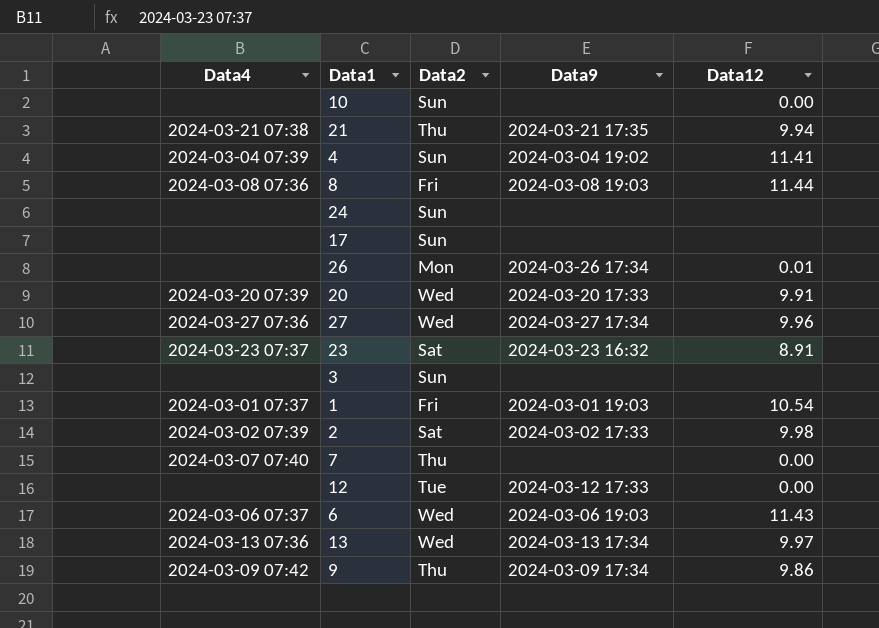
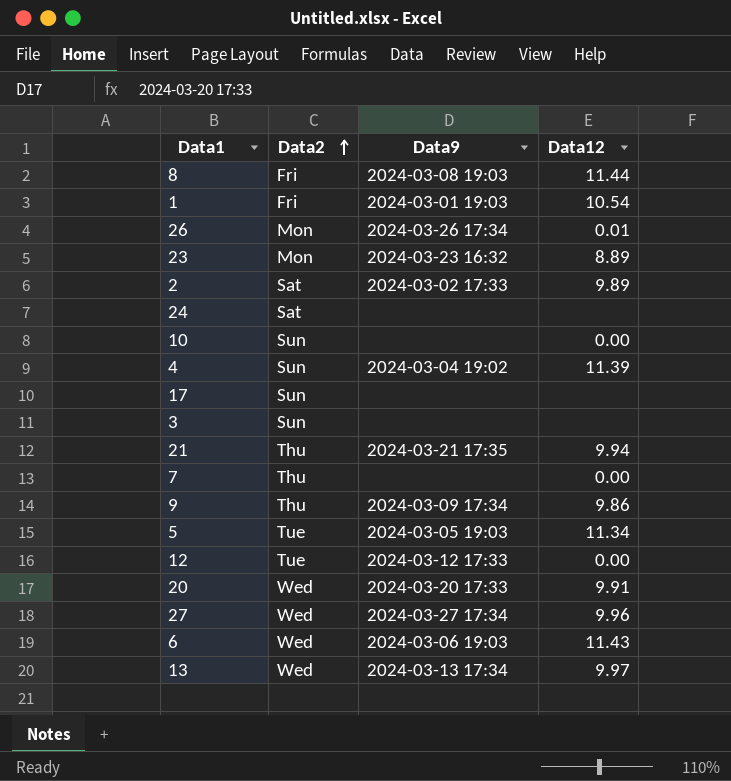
row order: none -> Data2 ascending
column Data4 | position: 1 -> none
23 | Data2: Sat -> Mon
23 | Data12: 8.91 -> 8.89
2 | Data12: 9.98 -> 9.89
24 | Data2: Sun -> Sat
4 | Data12: 11.41 -> 11.39
row 5: none -> Tue | 2024-03-05 19:03 | 11.34

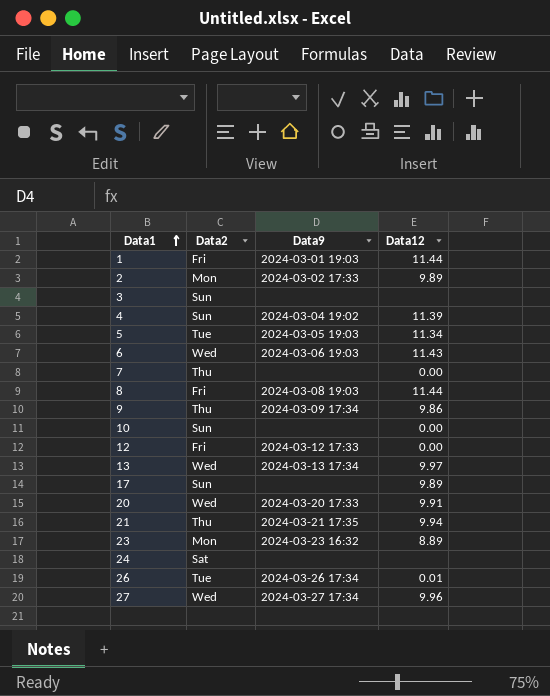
row order: Data2 ascending -> Data1 ascending
1 | Data12: 10.54 -> 11.44
2 | Data2: Sat -> Mon
12 | Data2: Tue -> Fri
17 | Data12: none -> 9.89
26 | Data2: Mon -> Tue

